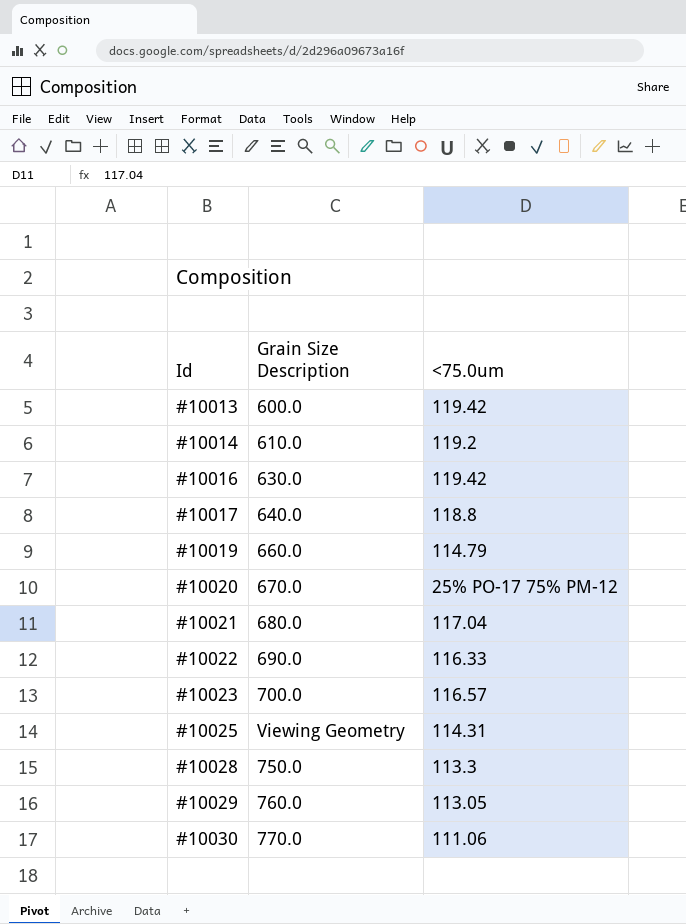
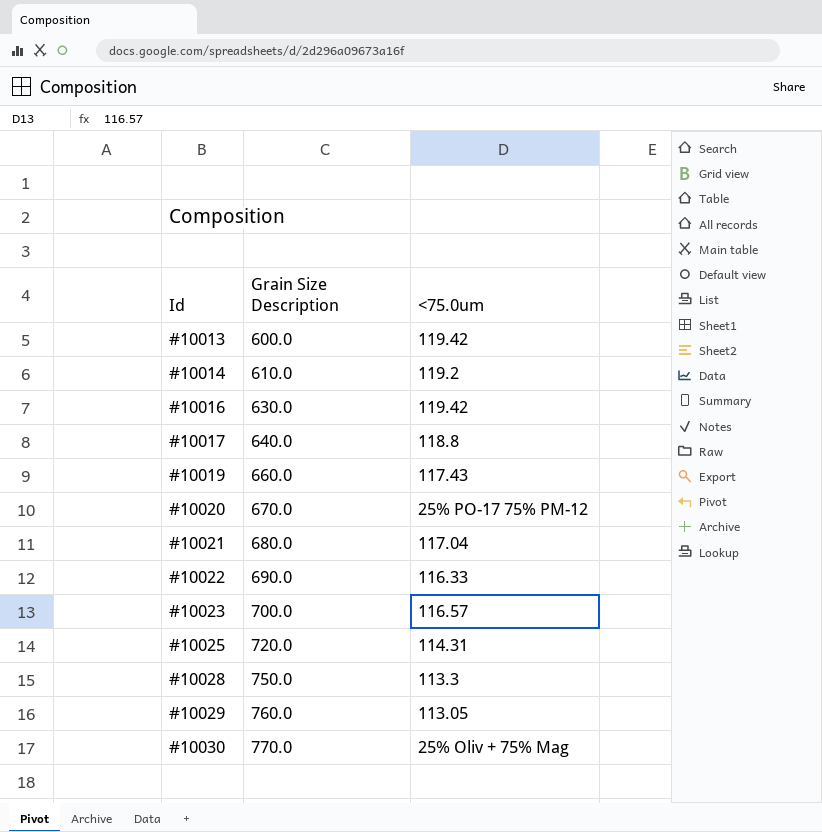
#10019 | <75.0um: 114.79 -> 117.43
#10025 | Grain Size Description: Viewing Geometry -> 720.0
#10030 | <75.0um: 111.06 -> 25% Oliv + 75% Mag

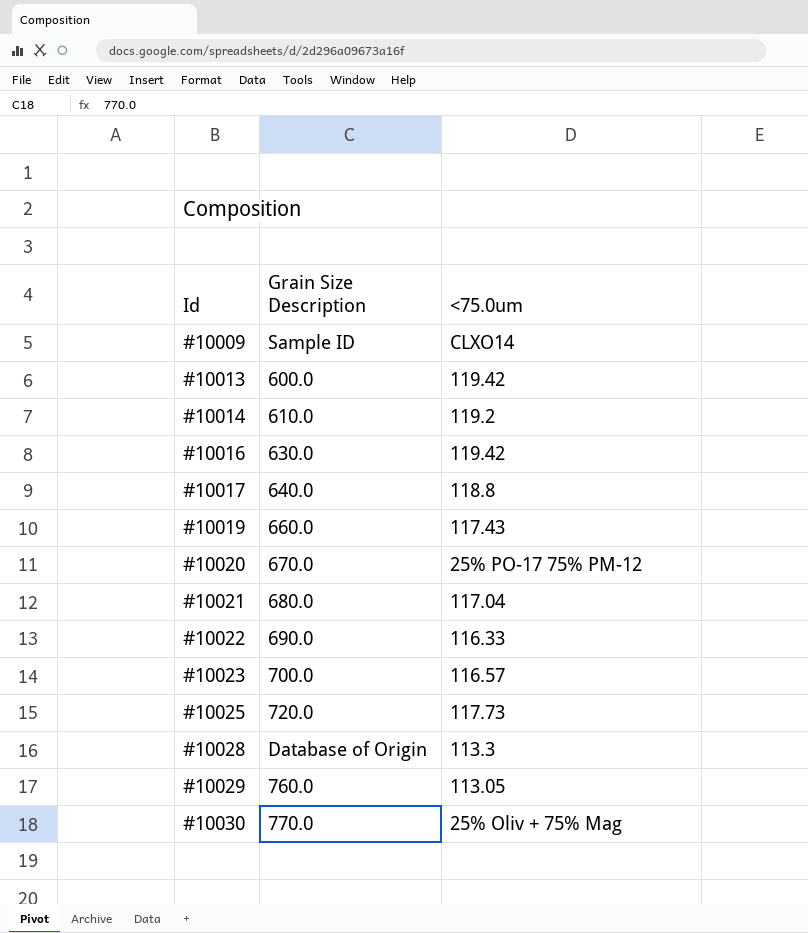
row #10009: none -> Sample ID | CLXO14
#10025 | <75.0um: 114.31 -> 117.73
#10028 | Grain Size Description: 750.0 -> Database of Origin

